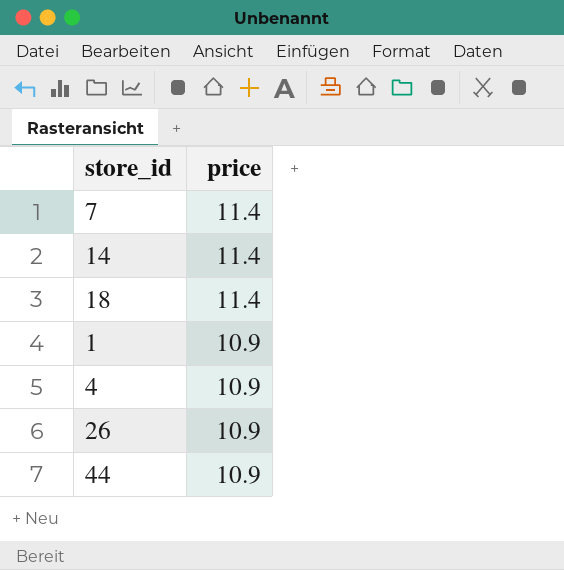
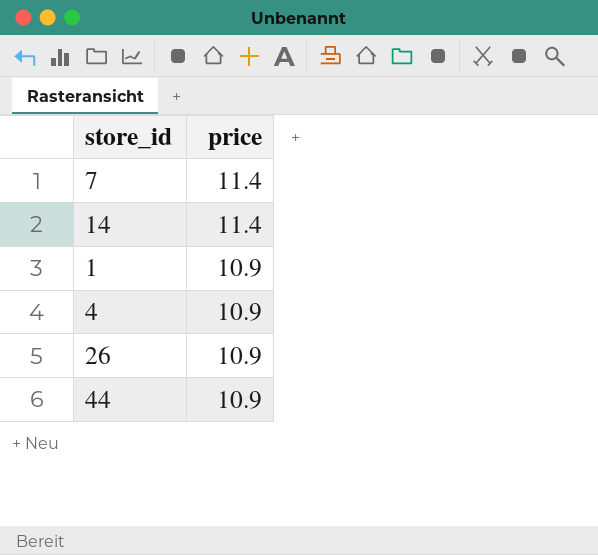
row 18: 11.4 -> none

